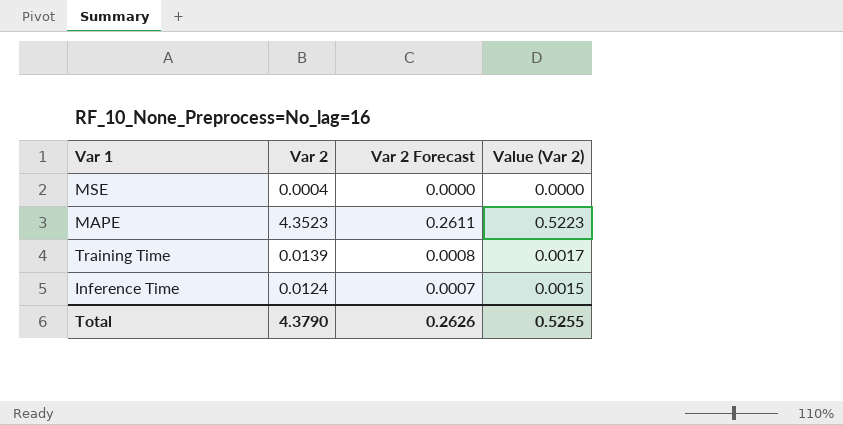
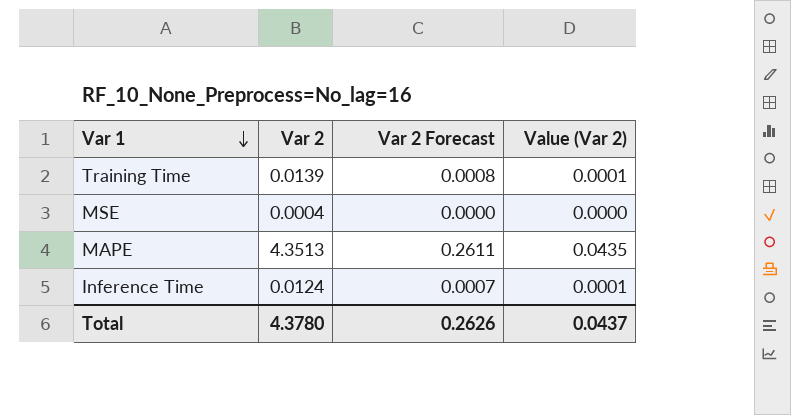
row order: none -> Var 1 descending
column Value (Var 2) | formula: [Var 2] * 0.12 -> [Var 2] * 0.01
MAPE | Var 2: 4.3523 -> 4.3513
Total | Var 2: 4.3790 -> 4.3780
Total | Value (Var 2): 0.5255 -> 0.0437

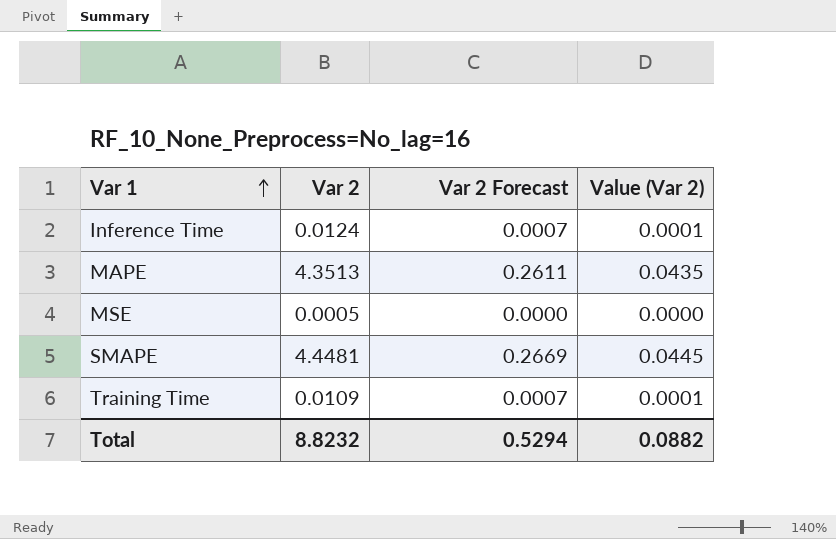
row order: Var 1 descending -> Var 1 ascending
MSE | Var 2: 0.0004 -> 0.0005
row SMAPE: none -> 4.4481 | 0.2669 | 0.0445
Training Time | Var 2: 0.0139 -> 0.0109
Training Time | Var 2 Forecast: 0.0008 -> 0.0007
Total | Var 2: 4.3780 -> 8.8232
Total | Var 2 Forecast: 0.2626 -> 0.5294
Total | Value (Var 2): 0.0437 -> 0.0882

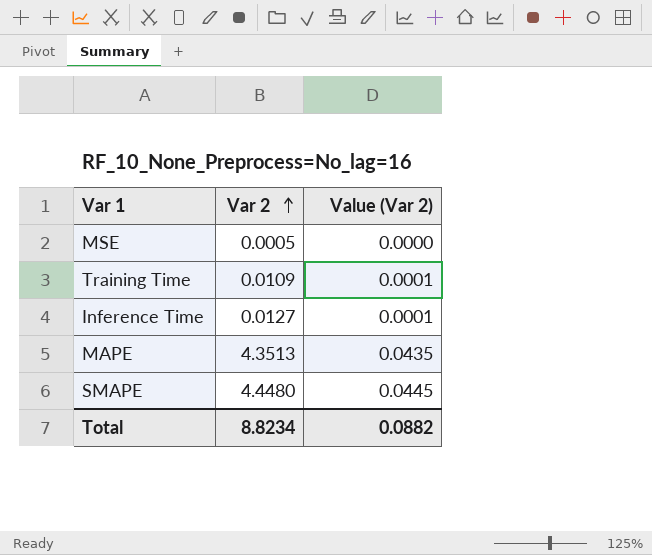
row order: Var 1 ascending -> Var 2 ascending
column Var 2 Forecast | formula: [Var 2] * 0.06 -> none
Inference Time | Var 2: 0.0124 -> 0.0127
SMAPE | Var 2: 4.4481 -> 4.4480
Total | Var 2: 8.8232 -> 8.8234

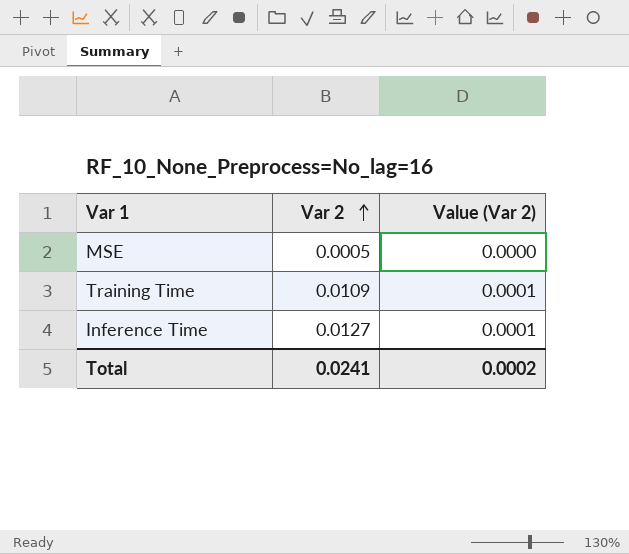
row MAPE: 4.3513 | 0.0435 -> none
row SMAPE: 4.4480 | 0.0445 -> none
Total | Var 2: 8.8234 -> 0.0241
Total | Value (Var 2): 0.0882 -> 0.0002

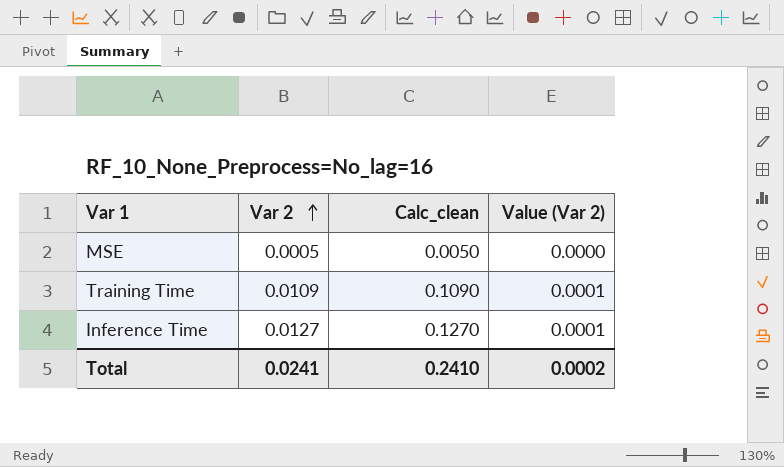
column Calc_clean | formula: none -> [Var 2] * 10

